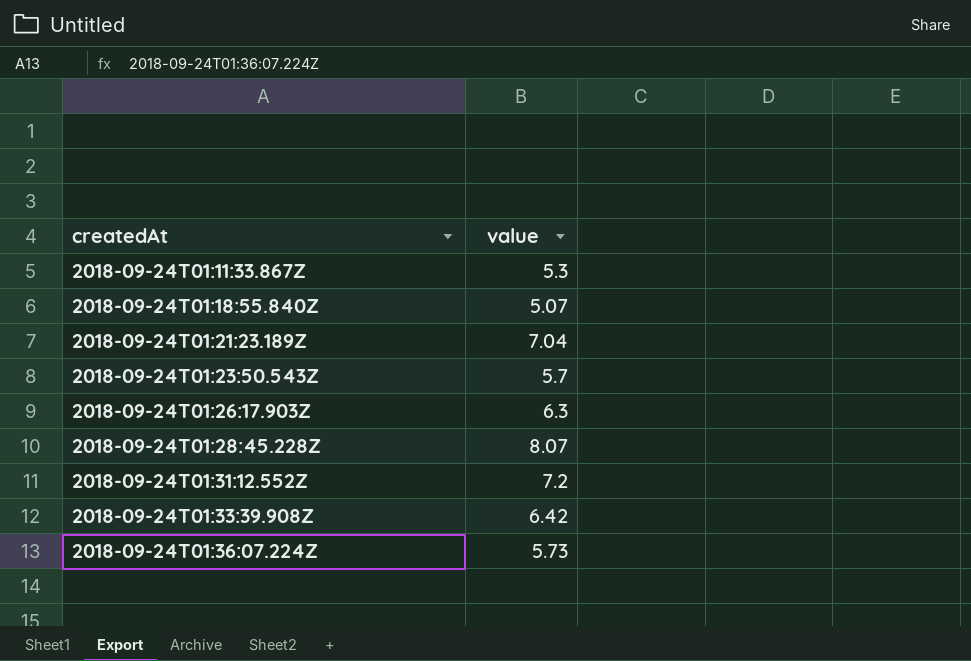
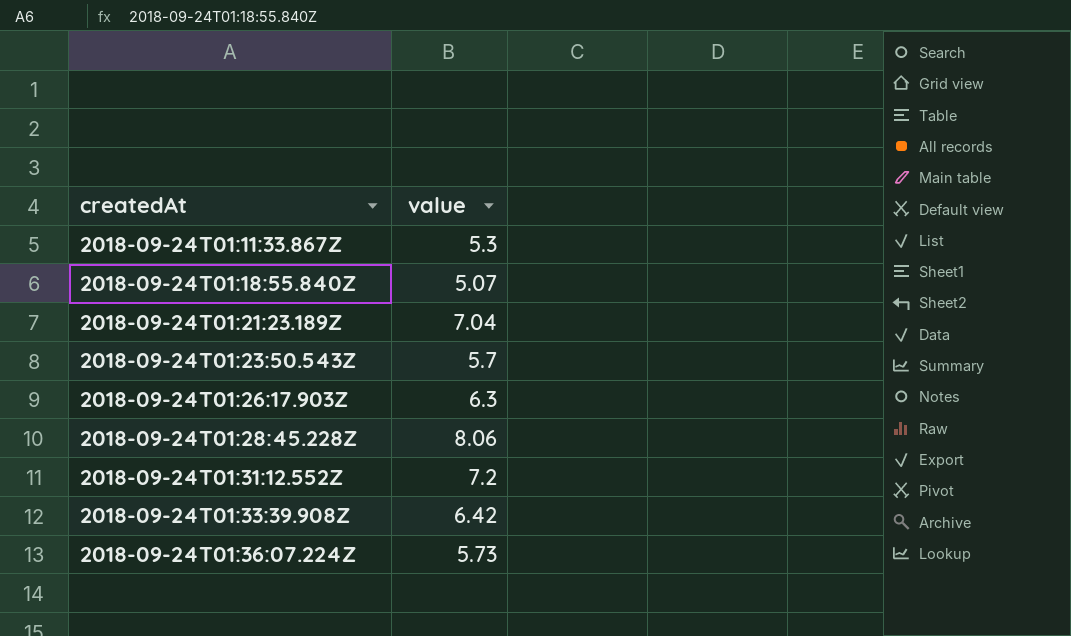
2018-09-24T01:28:45.228Z | value: 8.07 -> 8.06

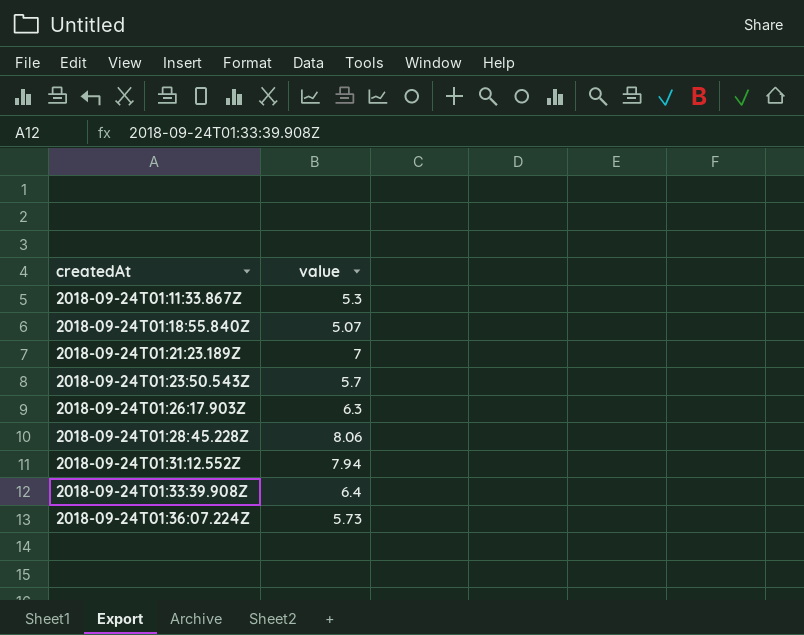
2018-09-24T01:21:23.189Z | value: 7.04 -> 7
2018-09-24T01:31:12.552Z | value: 7.2 -> 7.94
2018-09-24T01:33:39.908Z | value: 6.42 -> 6.4

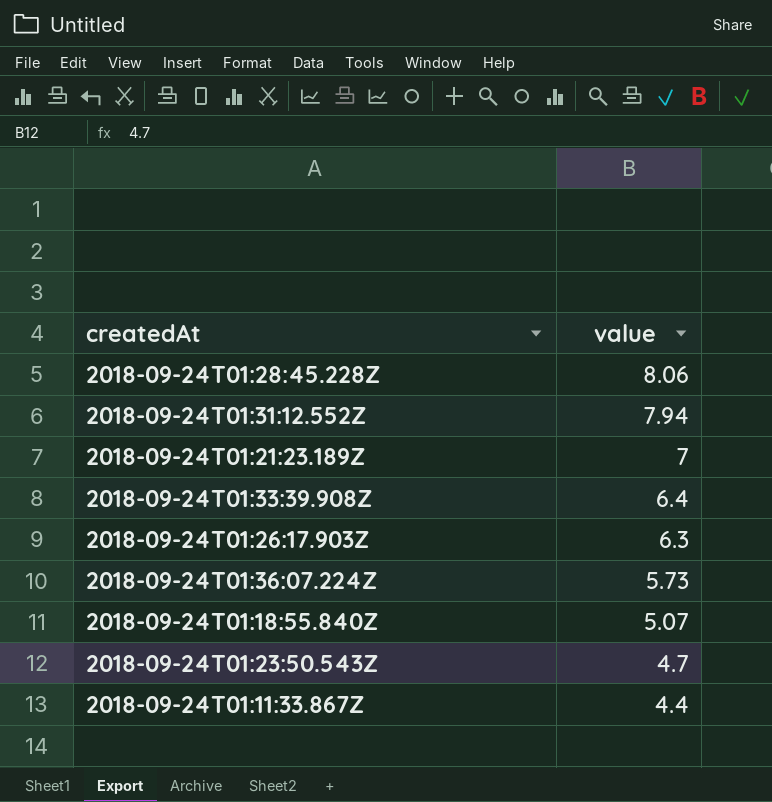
row order: createdAt ascending -> value descending
2018-09-24T01:23:50.543Z | value: 5.7 -> 4.7
2018-09-24T01:11:33.867Z | value: 5.3 -> 4.4

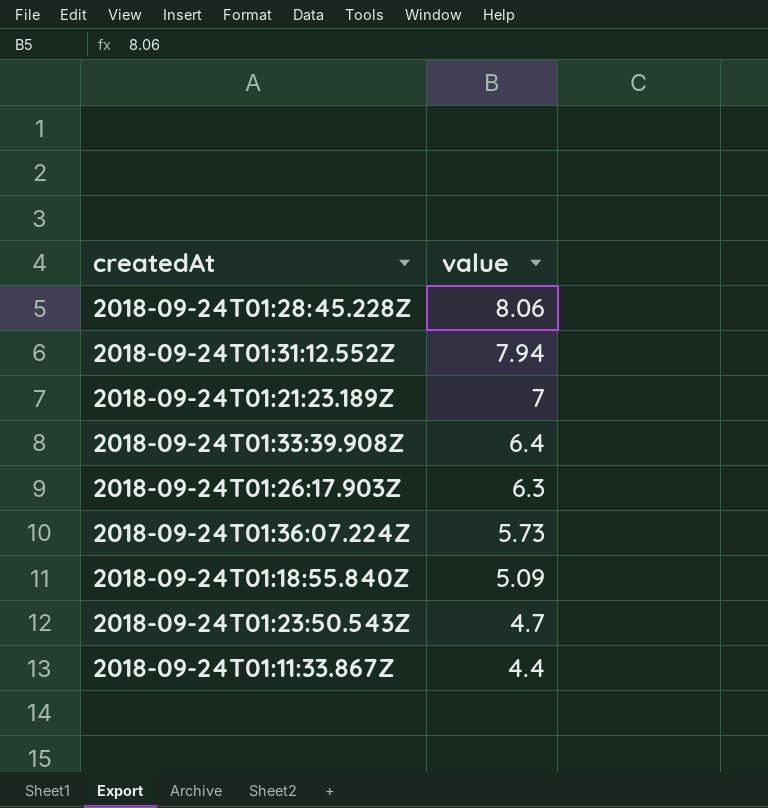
2018-09-24T01:18:55.840Z | value: 5.07 -> 5.09

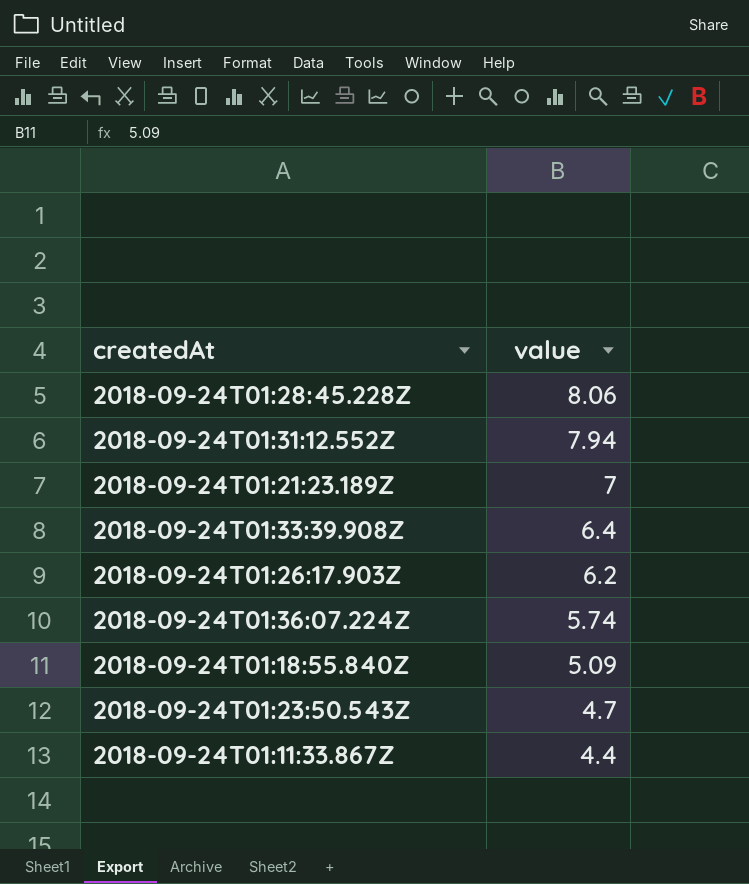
2018-09-24T01:26:17.903Z | value: 6.3 -> 6.2
2018-09-24T01:36:07.224Z | value: 5.73 -> 5.74

